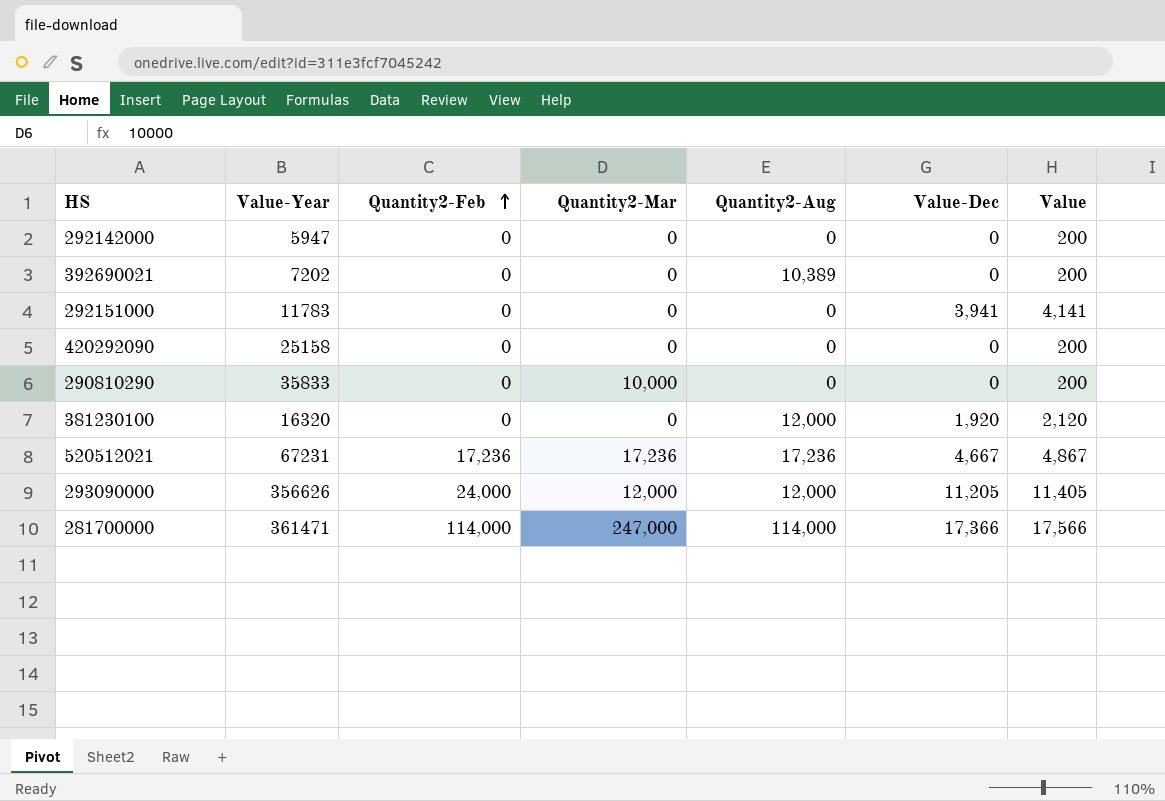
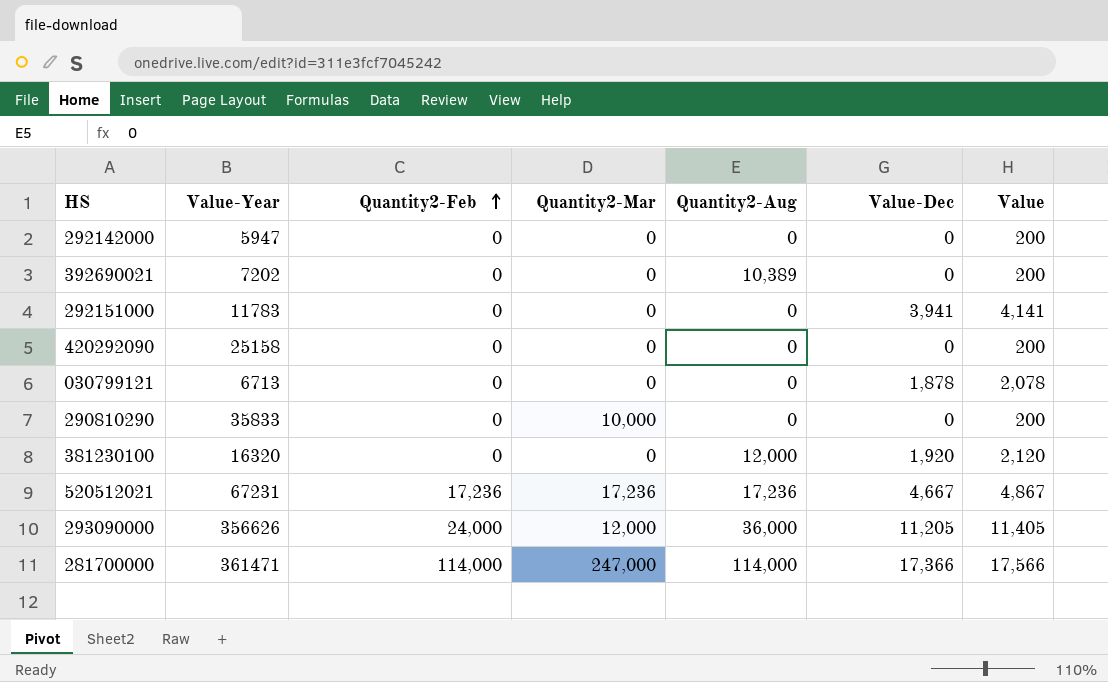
row 030799121: none -> 6713 | 0 | 0 | 0 | 1,878 | 2,078
293090000 | Quantity2-Aug: 12,000 -> 36,000

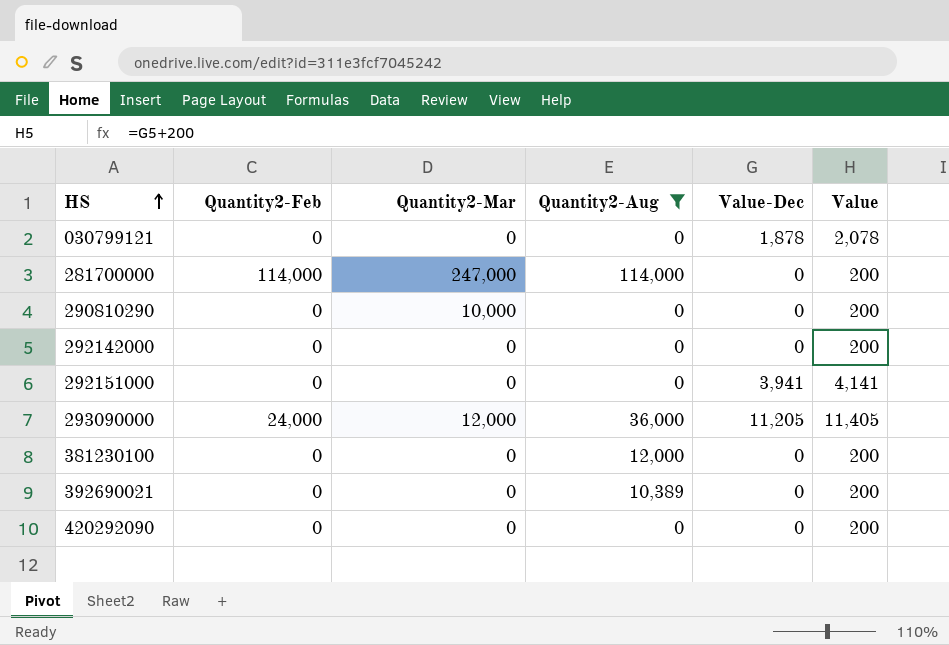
filter: none -> Quantity2-Aug != 17,236
row order: Quantity2-Feb ascending -> HS ascending
column Value-Year | position: 2 -> none
281700000 | Value-Dec: 17,366 -> 0
281700000 | Value: 17,566 -> 200
381230100 | Value-Dec: 1,920 -> 0
381230100 | Value: 2,120 -> 200

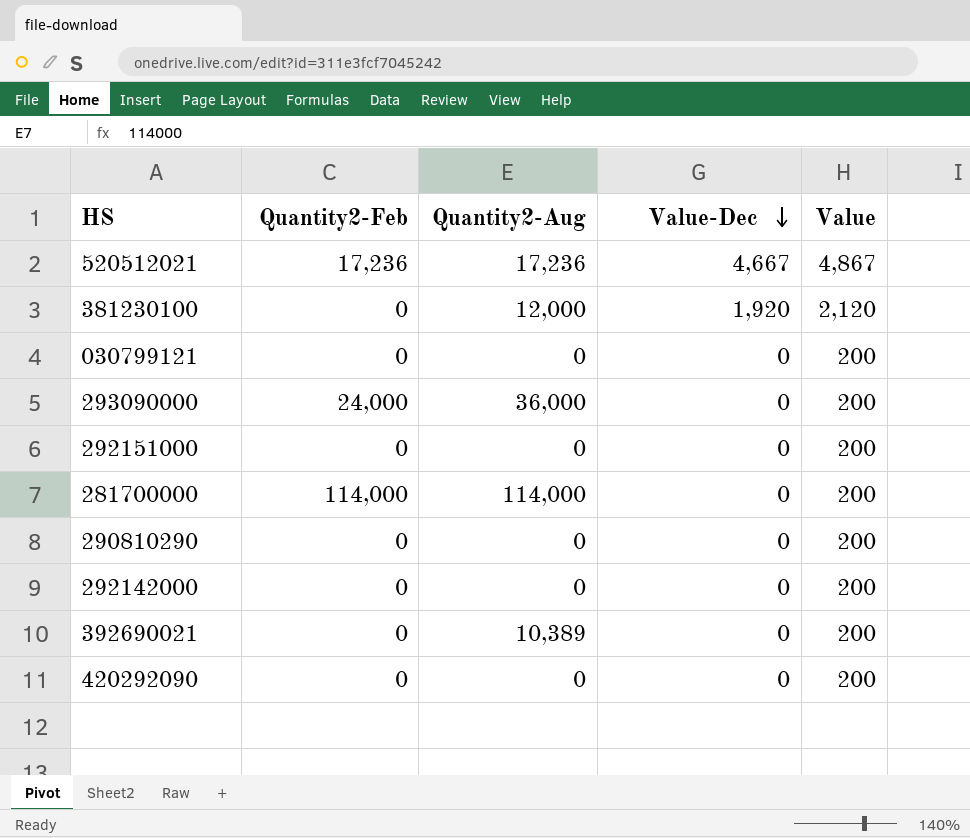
filter: Quantity2-Aug != 17,236 -> none
row order: HS ascending -> Value-Dec descending
column Quantity2-Mar | position: 3 -> none
381230100 | Value-Dec: 0 -> 1,920
381230100 | Value: 200 -> 2,120
030799121 | Value-Dec: 1,878 -> 0
030799121 | Value: 2,078 -> 200
293090000 | Value-Dec: 11,205 -> 0
293090000 | Value: 11,405 -> 200
292151000 | Value-Dec: 3,941 -> 0
292151000 | Value: 4,141 -> 200

